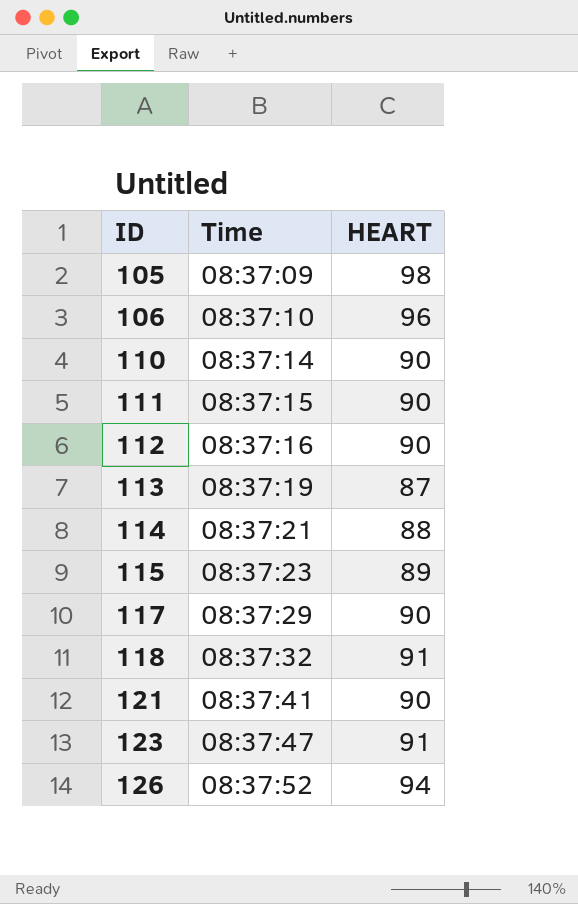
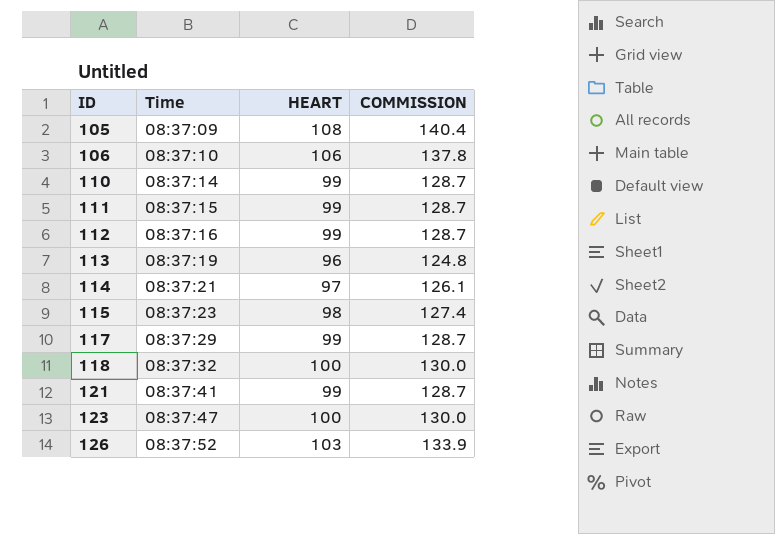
column COMMISSION | formula: none -> [HEART] * 1.3
105 | HEART: 98 -> 108
106 | HEART: 96 -> 106
110 | HEART: 90 -> 99
111 | HEART: 90 -> 99
112 | HEART: 90 -> 99
113 | HEART: 87 -> 96
114 | HEART: 88 -> 97
115 | HEART: 89 -> 98
117 | HEART: 90 -> 99
118 | HEART: 91 -> 100
121 | HEART: 90 -> 99
123 | HEART: 91 -> 100
126 | HEART: 94 -> 103

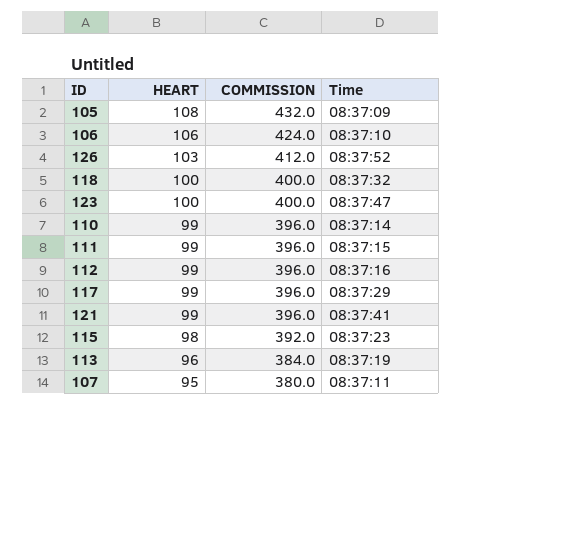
row order: ID ascending -> HEART descending
column COMMISSION | formula: [HEART] * 1.3 -> [HEART] * 4
column Time | position: 2 -> 4
row 114: 08:37:21 | 97 | 126.1 -> none
row 107: none -> 95 | 380.0 | 08:37:11

